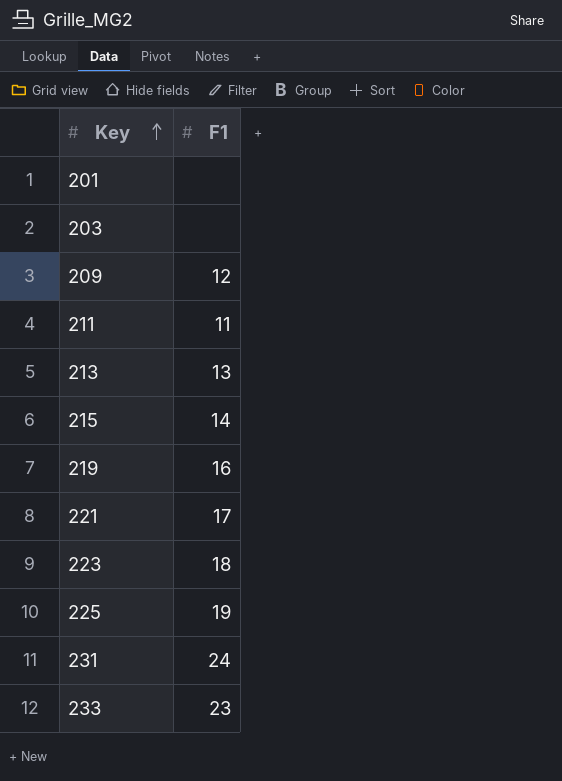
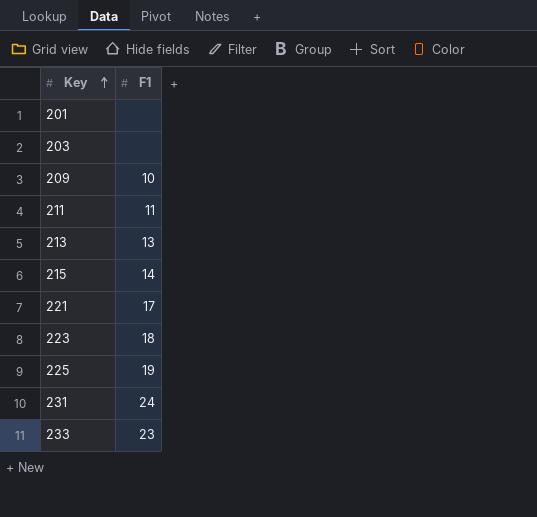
row 219: 16 -> none
209 | F1: 12 -> 10

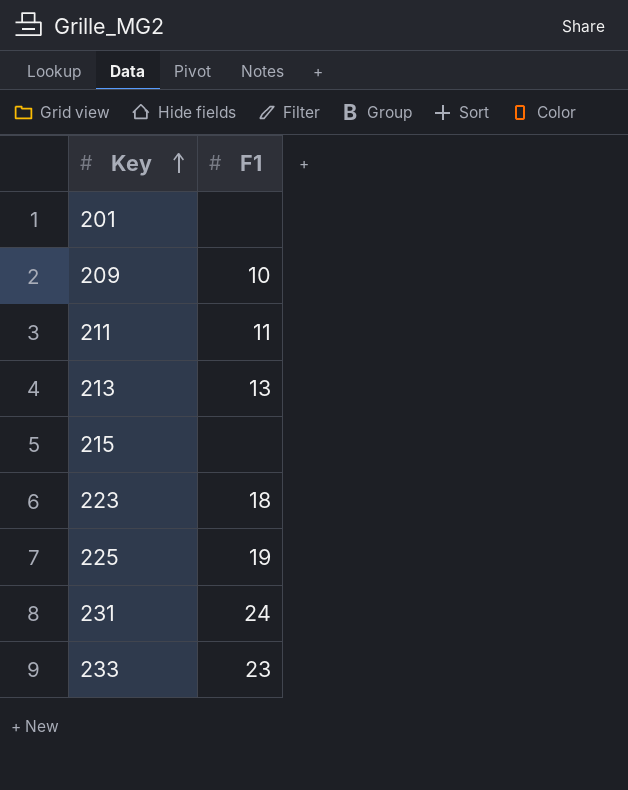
row 203: none -> none
row 221: 17 -> none
215 | F1: 14 -> none

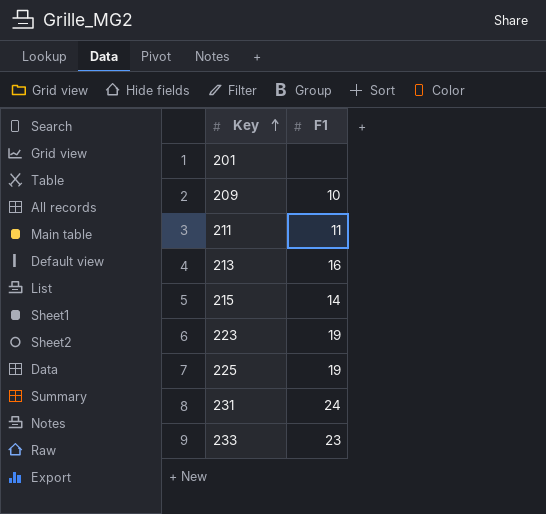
213 | F1: 13 -> 16
215 | F1: none -> 14
223 | F1: 18 -> 19

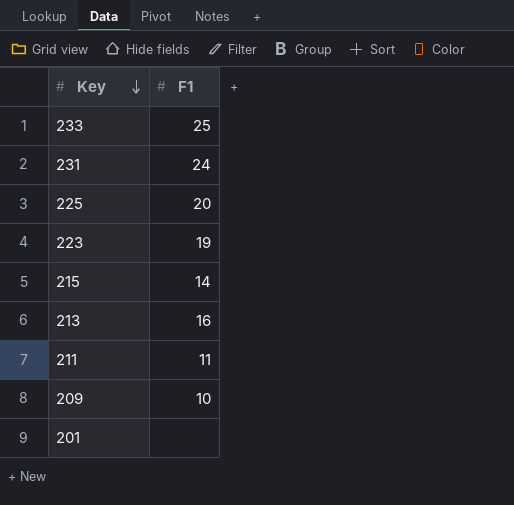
row order: Key ascending -> Key descending
233 | F1: 23 -> 25
225 | F1: 19 -> 20

